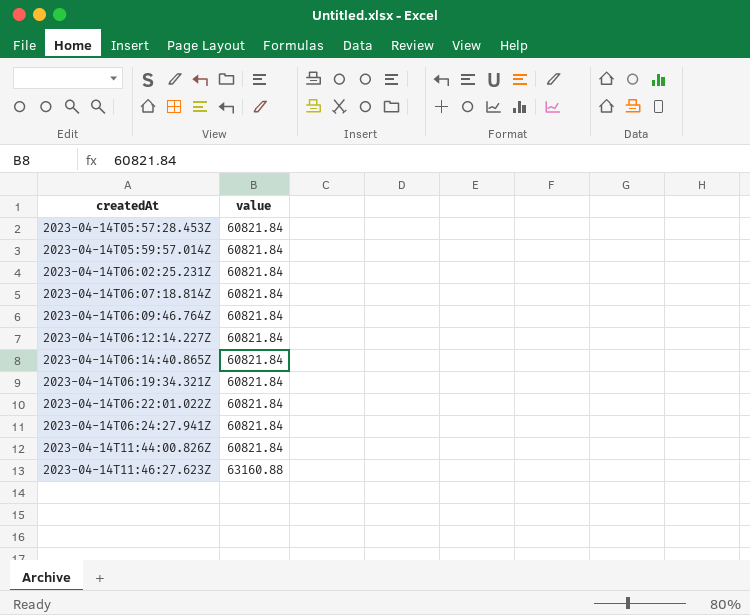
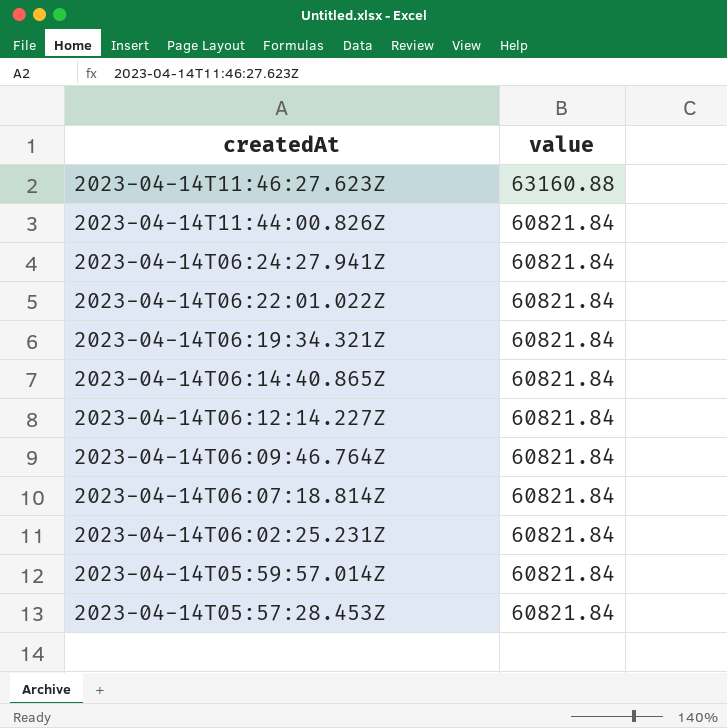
row order: createdAt ascending -> createdAt descending

